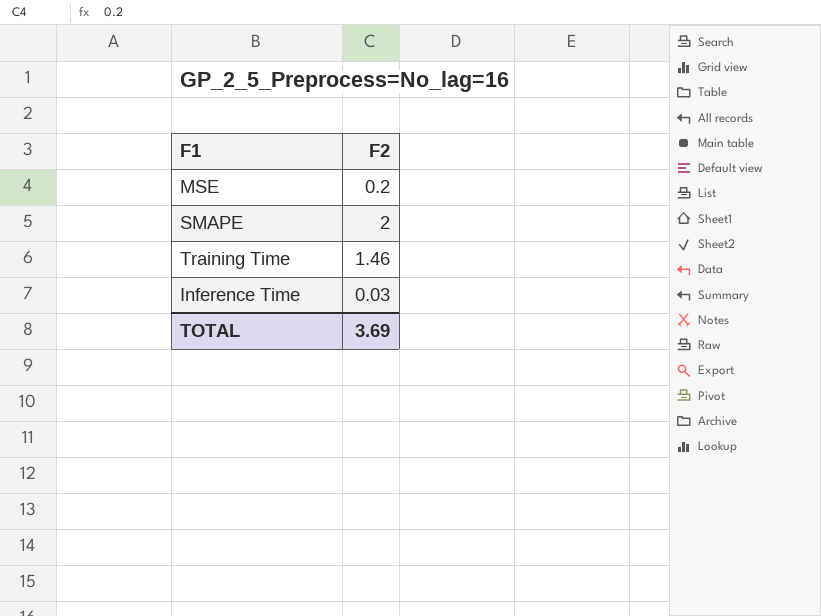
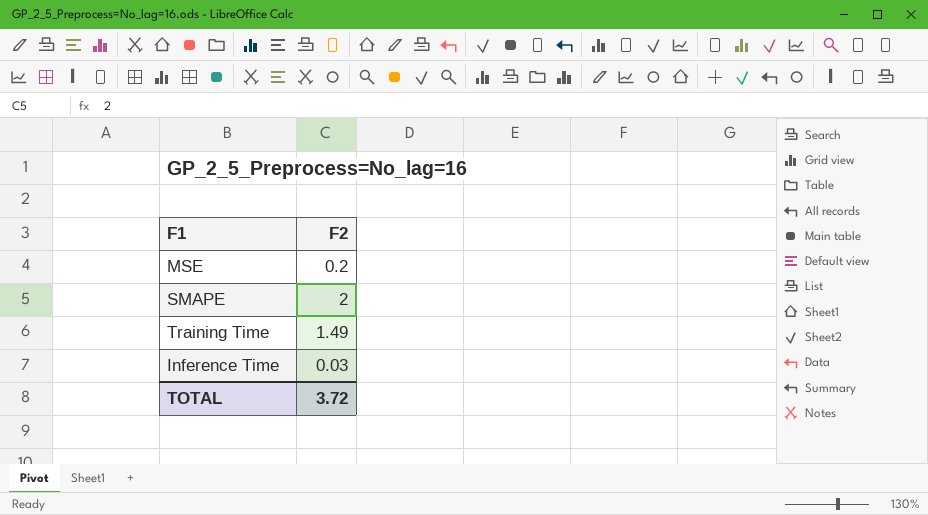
Training Time | F2: 1.46 -> 1.49
TOTAL | F2: 3.69 -> 3.72

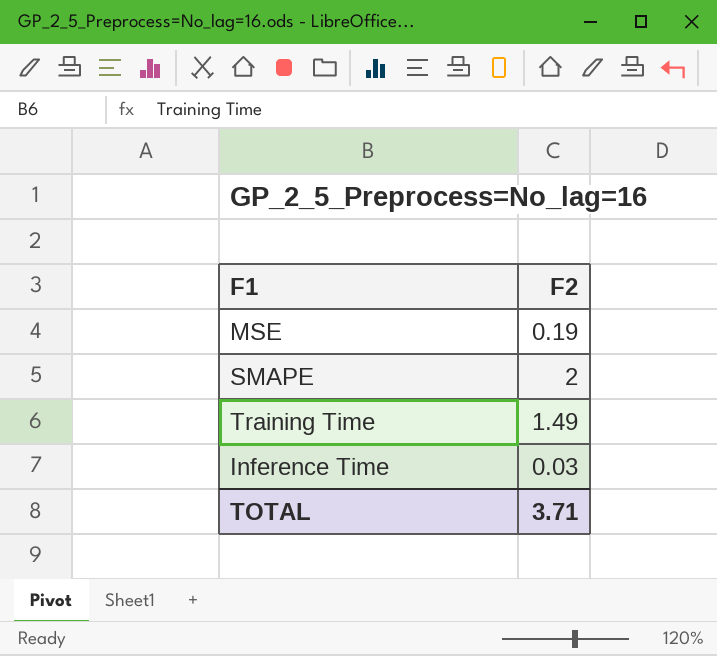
MSE | F2: 0.2 -> 0.19
TOTAL | F2: 3.72 -> 3.71

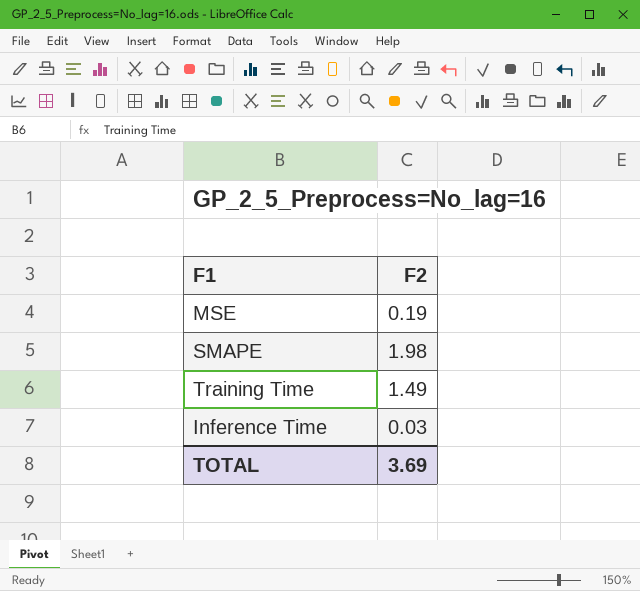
SMAPE | F2: 2 -> 1.98
TOTAL | F2: 3.71 -> 3.69

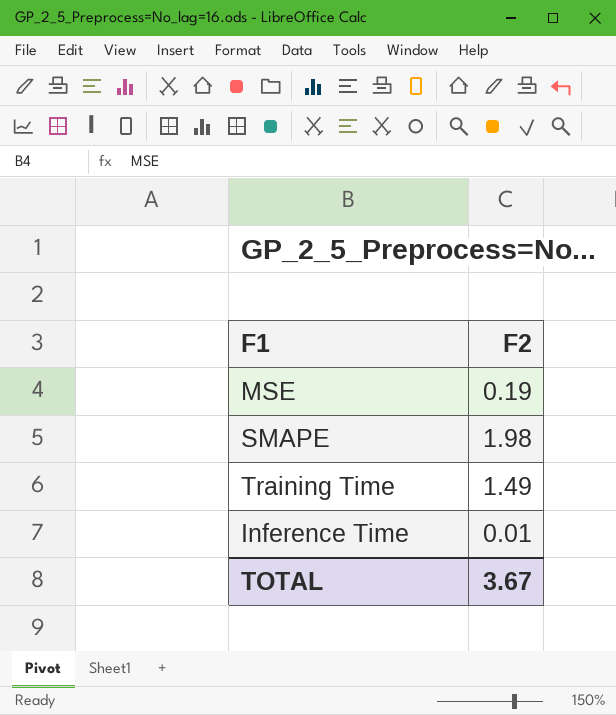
Inference Time | F2: 0.03 -> 0.01
TOTAL | F2: 3.69 -> 3.67

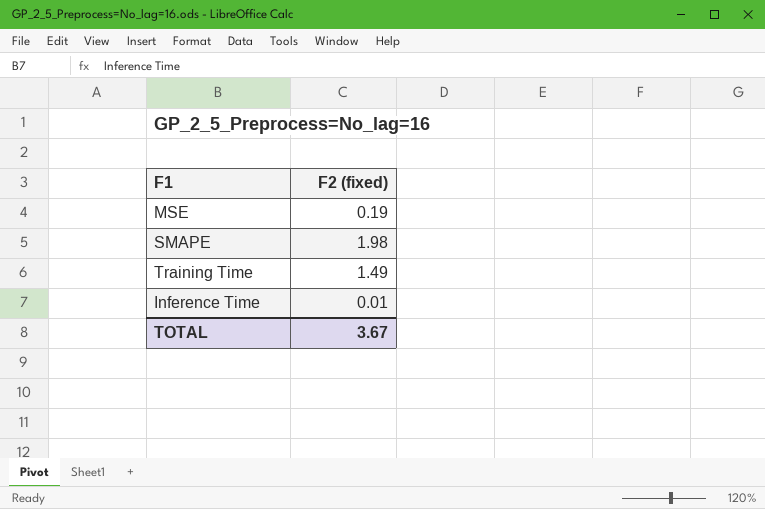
column name: F2 -> F2 (fixed)

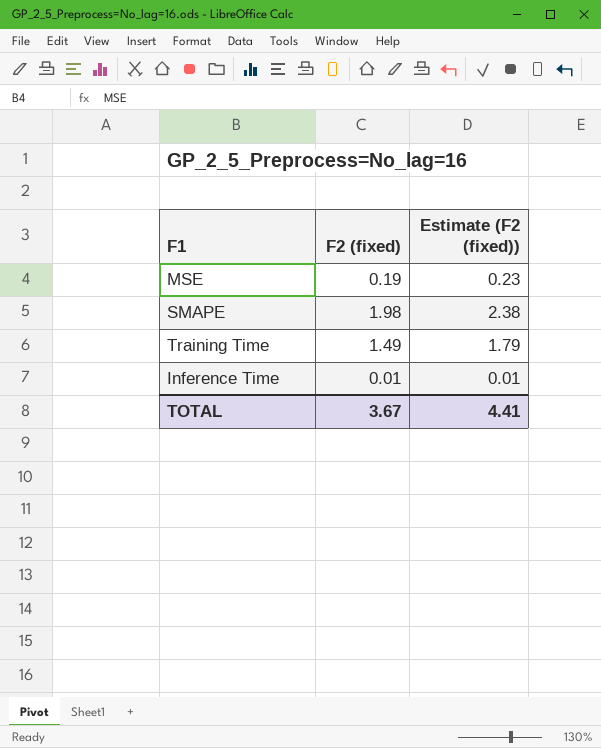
column Estimate (F2 (fixed)) | formula: none -> [F2 (fixed)] * 1.2

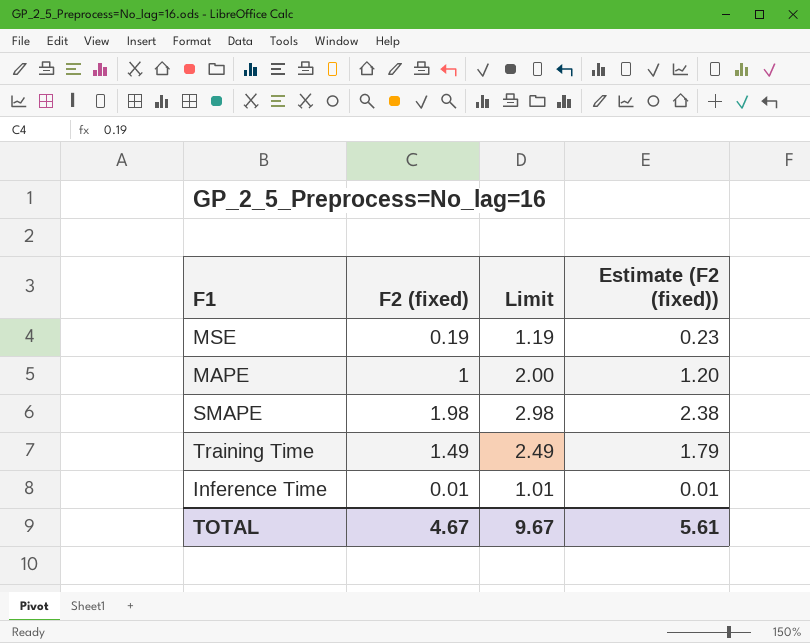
column Limit | formula: none -> [F2 (fixed)] + 1
row MAPE: none -> 1 | 2.00 | 1.20
TOTAL | F2 (fixed): 3.67 -> 4.67
TOTAL | Estimate (F2 (fixed)): 4.41 -> 5.61

